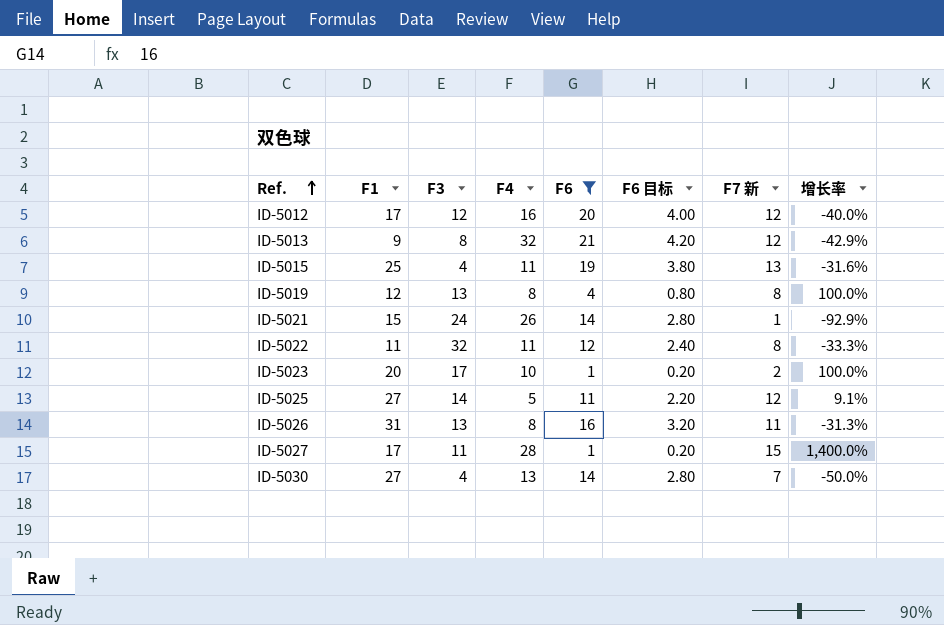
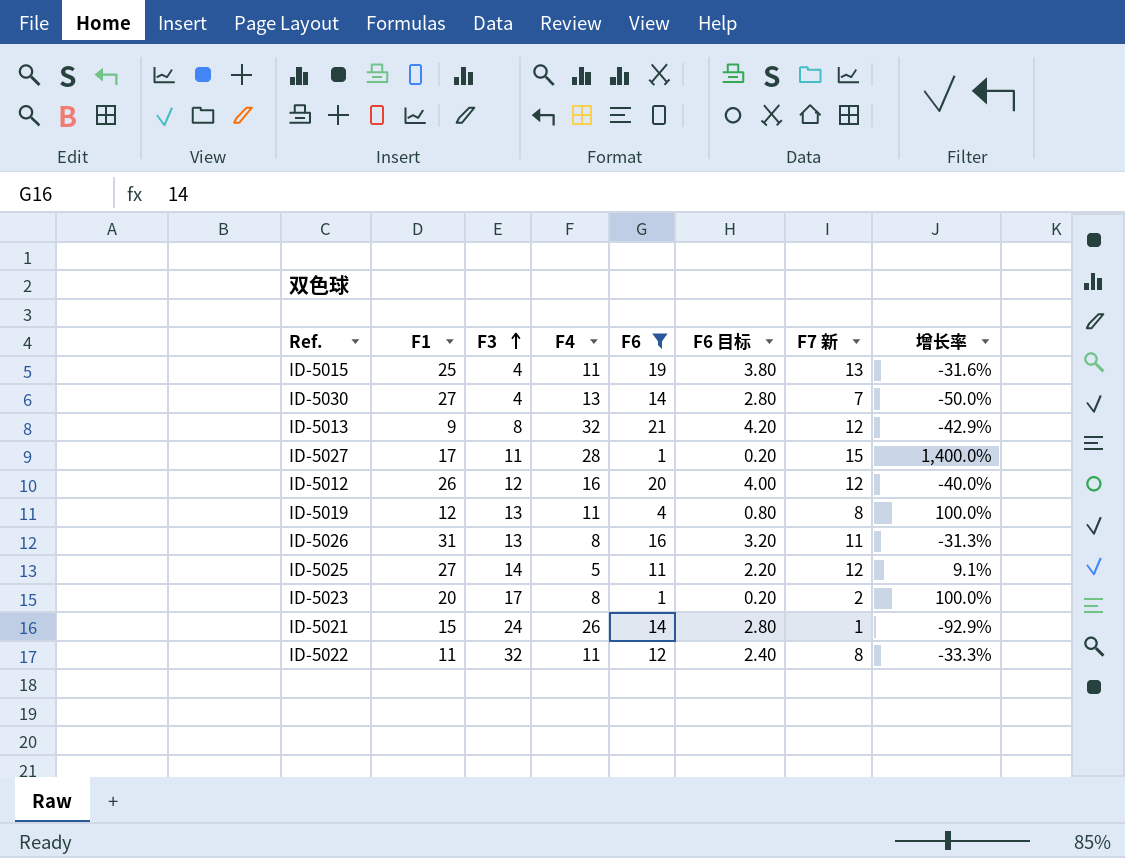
row order: Ref. ascending -> F3 ascending
ID-5012 | F1: 17 -> 26
ID-5019 | F4: 8 -> 11
ID-5023 | F4: 10 -> 8

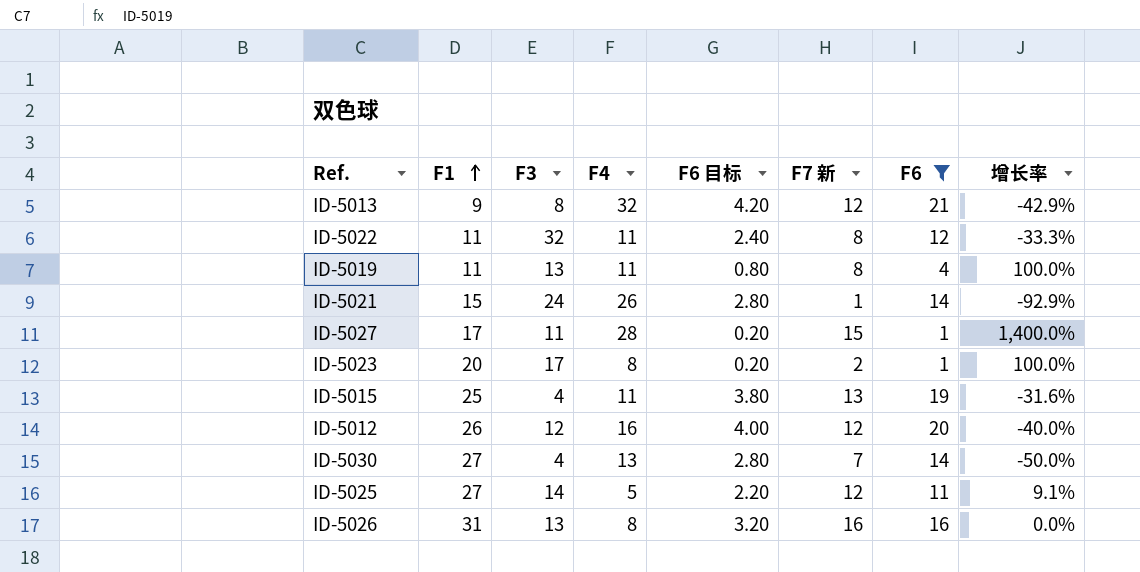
row order: F3 ascending -> F1 ascending
column F6 | position: 5 -> 7
ID-5019 | F1: 12 -> 11
ID-5026 | F7 新: 11 -> 16
ID-5026 | 增长率: -31.3% -> 0.0%

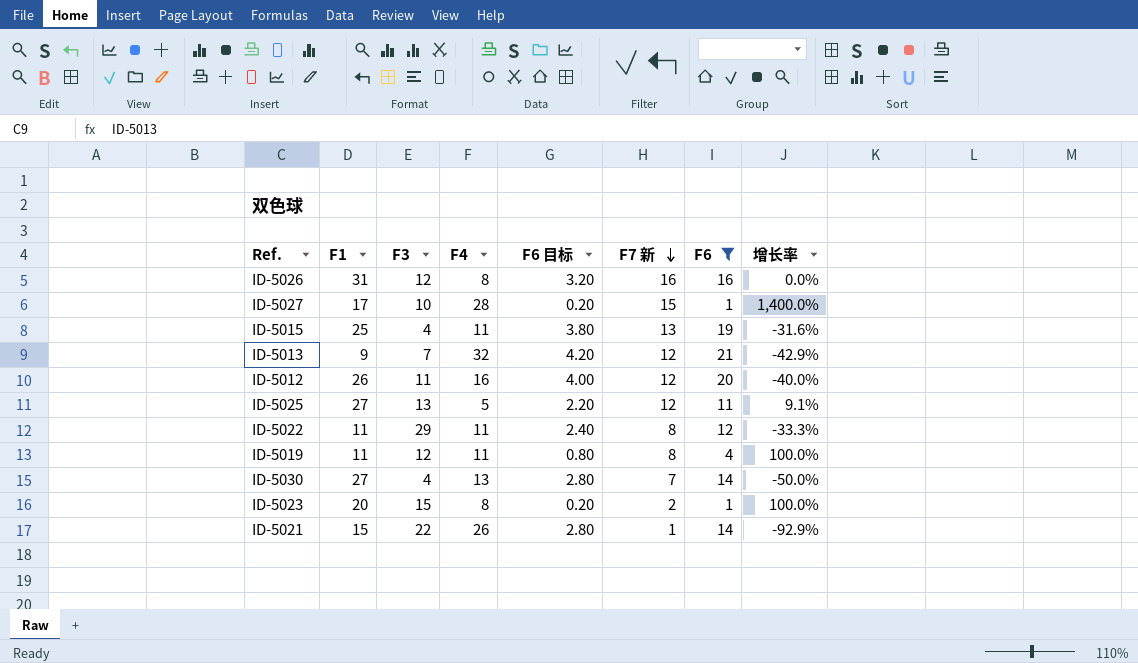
row order: F1 ascending -> F7 新 descending
ID-5026 | F3: 13 -> 12
ID-5027 | F3: 11 -> 10
ID-5013 | F3: 8 -> 7
ID-5012 | F3: 12 -> 11
ID-5025 | F3: 14 -> 13
ID-5022 | F3: 32 -> 29
ID-5019 | F3: 13 -> 12
ID-5023 | F3: 17 -> 15
ID-5021 | F3: 24 -> 22

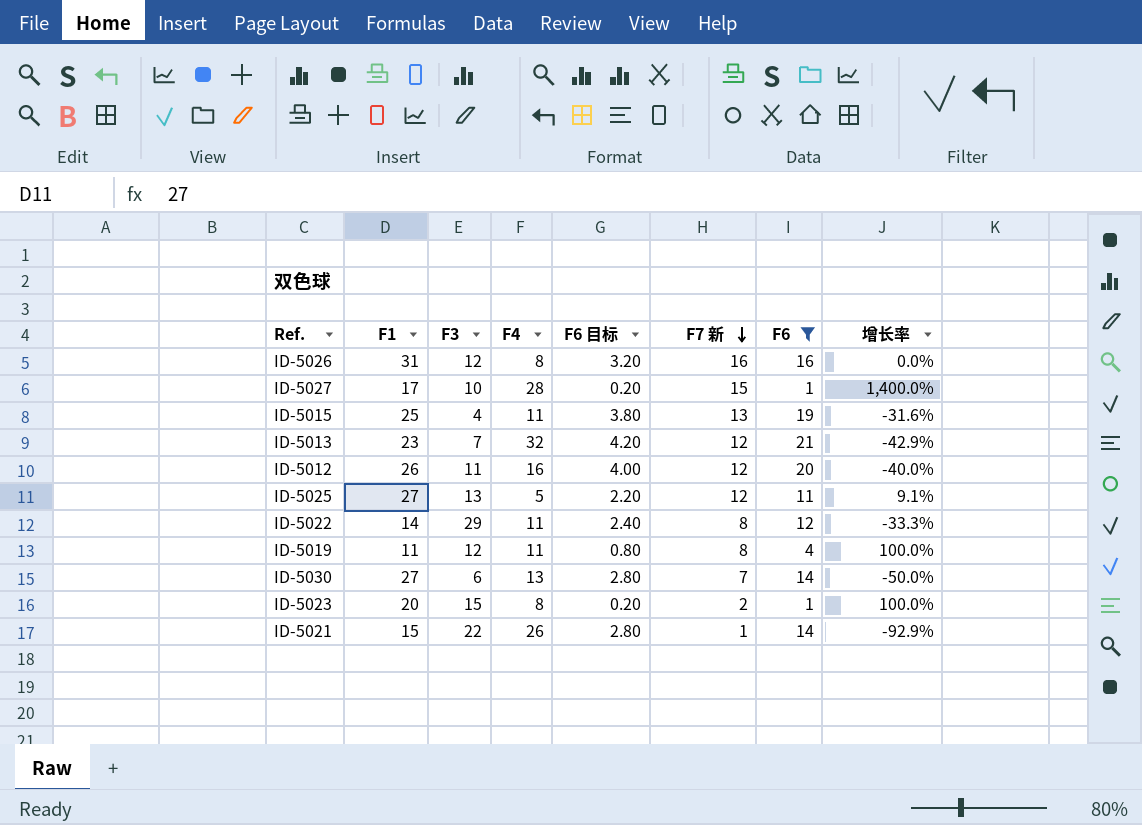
ID-5013 | F1: 9 -> 23
ID-5022 | F1: 11 -> 14
ID-5030 | F3: 4 -> 6

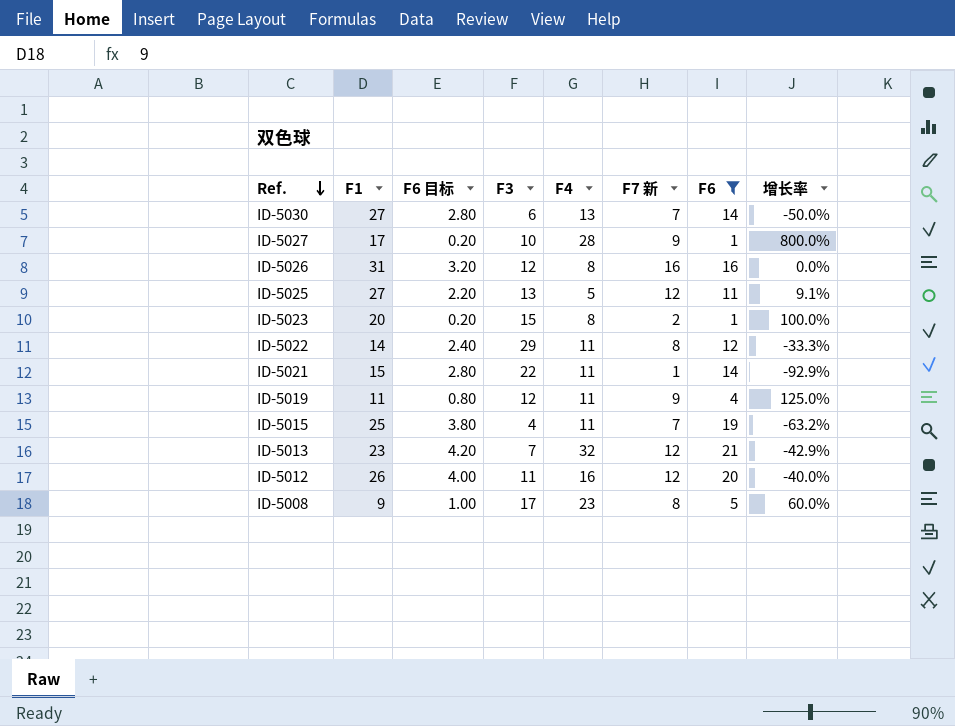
row order: F7 新 descending -> Ref. descending
column F6 目标 | position: 5 -> 3
ID-5027 | F7 新: 15 -> 9
ID-5027 | 增长率: 1,400.0% -> 800.0%
ID-5021 | F4: 26 -> 11
ID-5019 | F7 新: 8 -> 9
ID-5019 | 增长率: 100.0% -> 125.0%
ID-5015 | F7 新: 13 -> 7
ID-5015 | 增长率: -31.6% -> -63.2%
row ID-5008: none -> 9 | 1.00 | 17 | 23 | 8 | 5 | 60.0%

